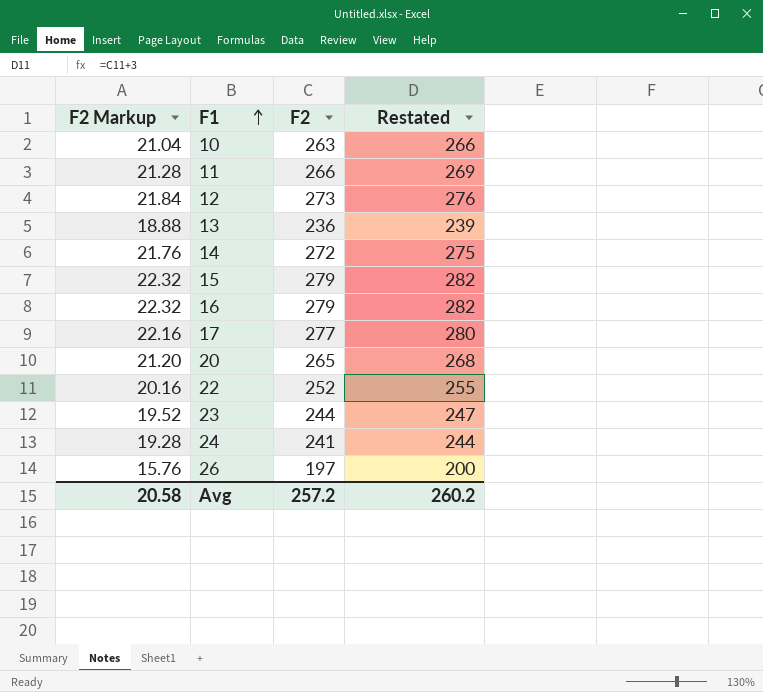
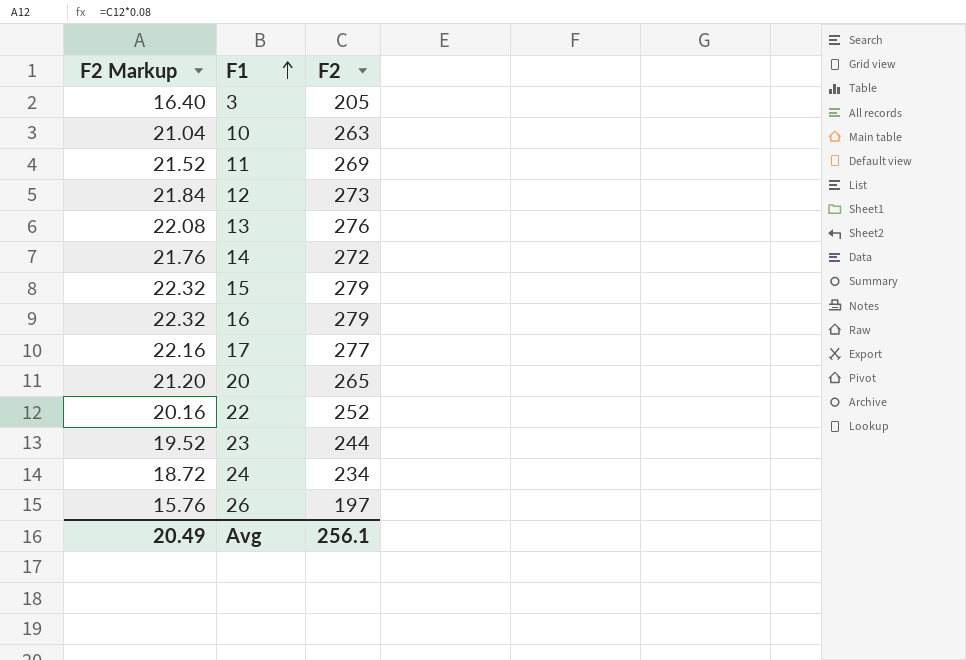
column Restated | formula: [F2] + 3 -> none
row 3: none -> 16.40 | 205
11 | F2 Markup: 21.28 -> 21.52
11 | F2: 266 -> 269
13 | F2 Markup: 18.88 -> 22.08
13 | F2: 236 -> 276
24 | F2 Markup: 19.28 -> 18.72
24 | F2: 241 -> 234
Avg | F2 Markup: 20.58 -> 20.49
Avg | F2: 257.2 -> 256.1

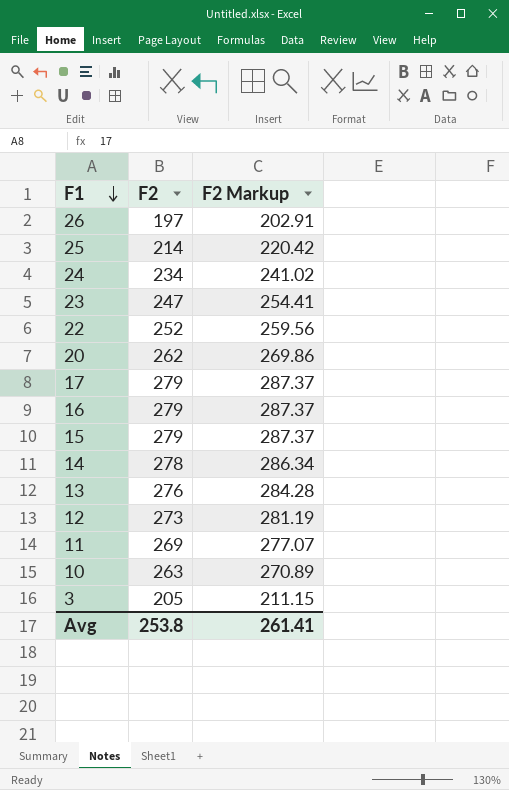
row order: F1 ascending -> F1 descending
column F2 Markup | formula: [F2] * 0.08 -> [F2] * 1.03
column F2 Markup | position: 1 -> 3
row 25: none -> 214 | 220.42
23 | F2: 244 -> 247
20 | F2: 265 -> 262
17 | F2: 277 -> 279
14 | F2: 272 -> 278
Avg | F2: 256.1 -> 253.8
Avg | F2 Markup: 20.49 -> 261.41

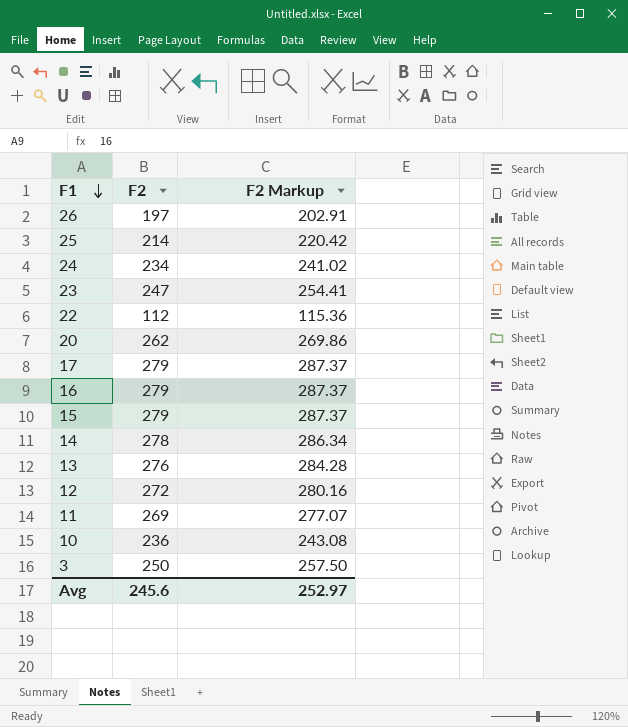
22 | F2: 252 -> 112
22 | F2 Markup: 259.56 -> 115.36
12 | F2: 273 -> 272
12 | F2 Markup: 281.19 -> 280.16
10 | F2: 263 -> 236
10 | F2 Markup: 270.89 -> 243.08
3 | F2: 205 -> 250
3 | F2 Markup: 211.15 -> 257.50
Avg | F2: 253.8 -> 245.6
Avg | F2 Markup: 261.41 -> 252.97

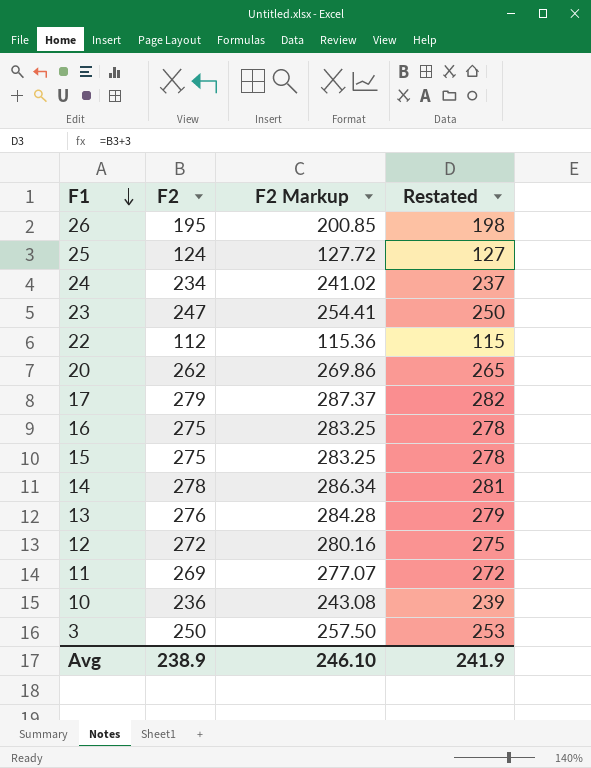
column Restated | formula: none -> [F2] + 3
26 | F2: 197 -> 195
26 | F2 Markup: 202.91 -> 200.85
25 | F2: 214 -> 124
25 | F2 Markup: 220.42 -> 127.72
16 | F2: 279 -> 275
16 | F2 Markup: 287.37 -> 283.25
15 | F2: 279 -> 275
15 | F2 Markup: 287.37 -> 283.25
Avg | F2: 245.6 -> 238.9
Avg | F2 Markup: 252.97 -> 246.10

